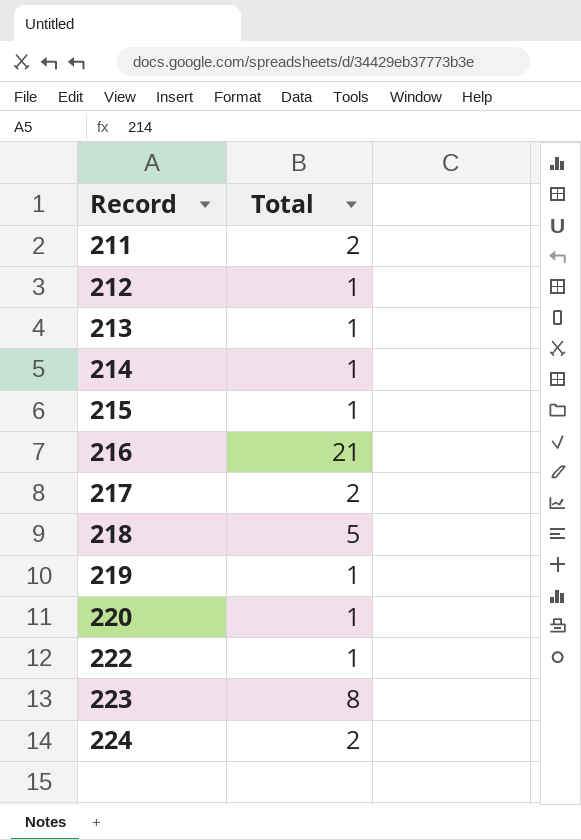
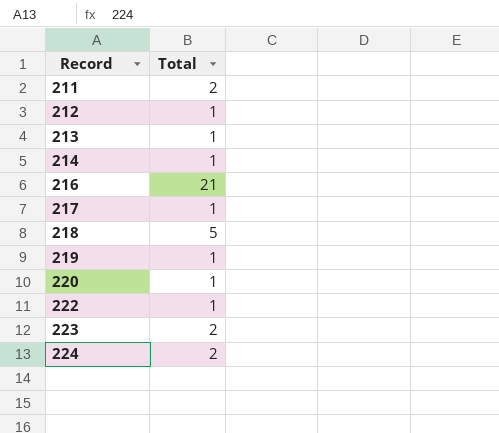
row 215: 1 -> none
217 | Total: 2 -> 1
223 | Total: 8 -> 2

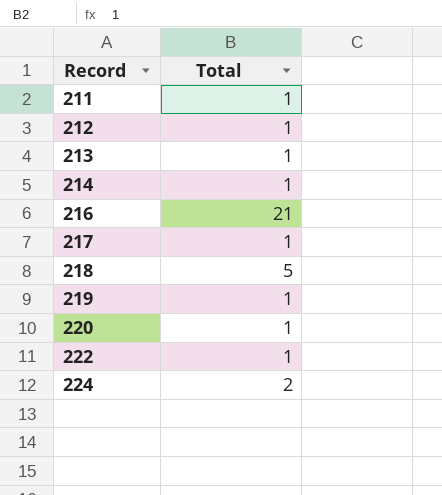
row 223: 2 -> none
211 | Total: 2 -> 1

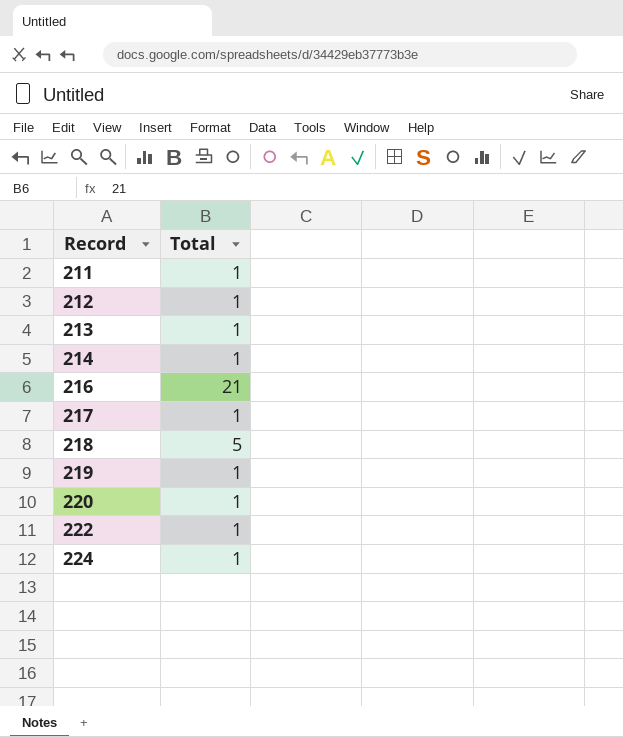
224 | Total: 2 -> 1

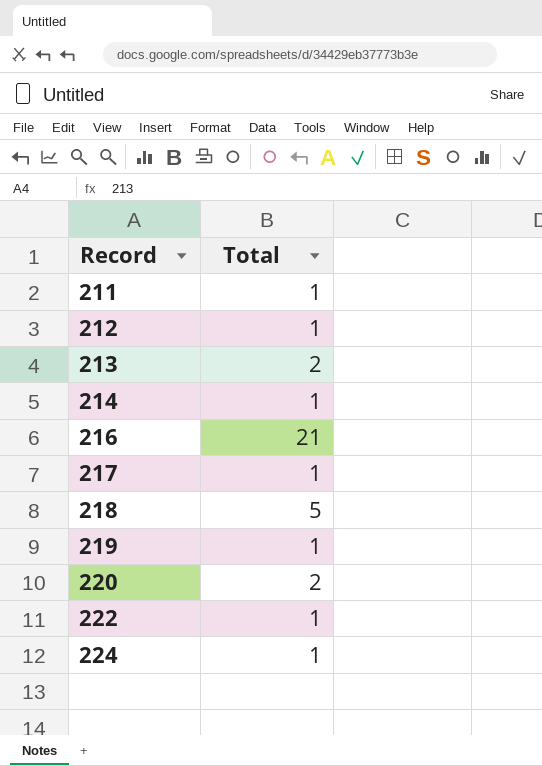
213 | Total: 1 -> 2
220 | Total: 1 -> 2

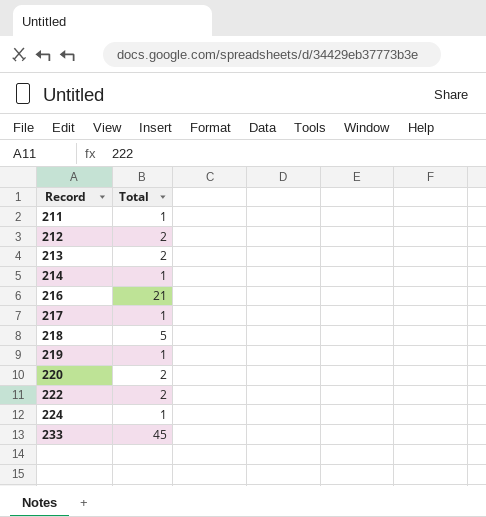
212 | Total: 1 -> 2
222 | Total: 1 -> 2
row 233: none -> 45

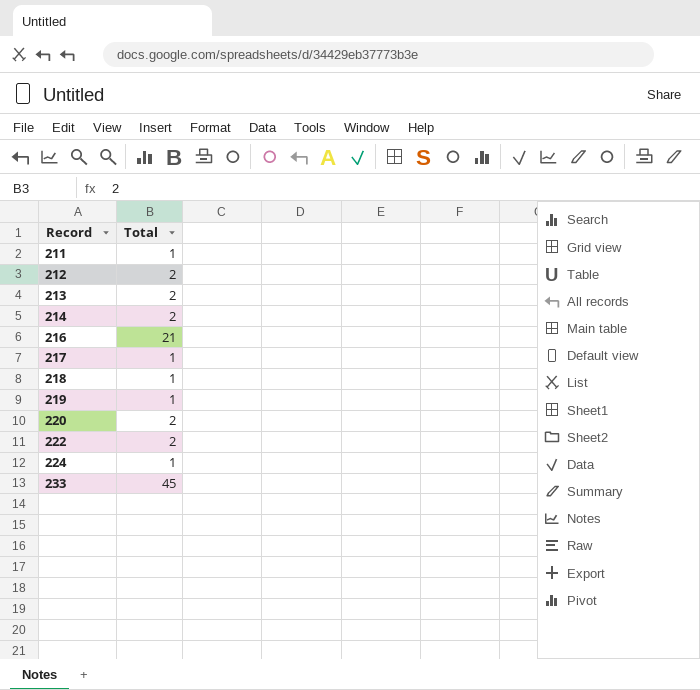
214 | Total: 1 -> 2
218 | Total: 5 -> 1

